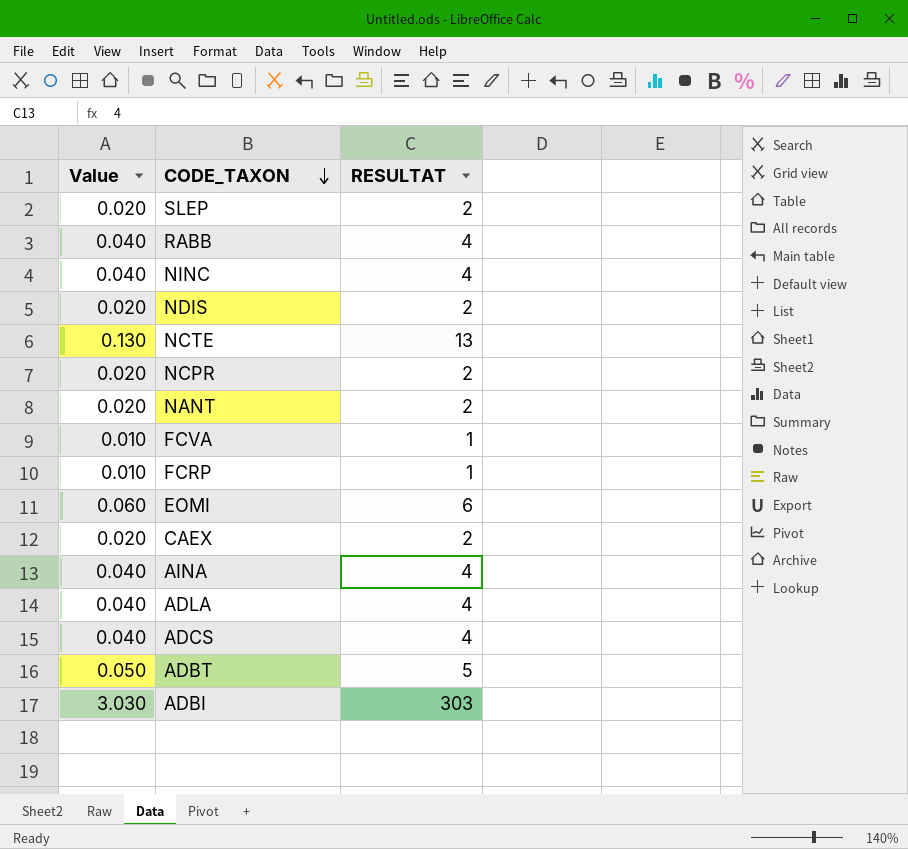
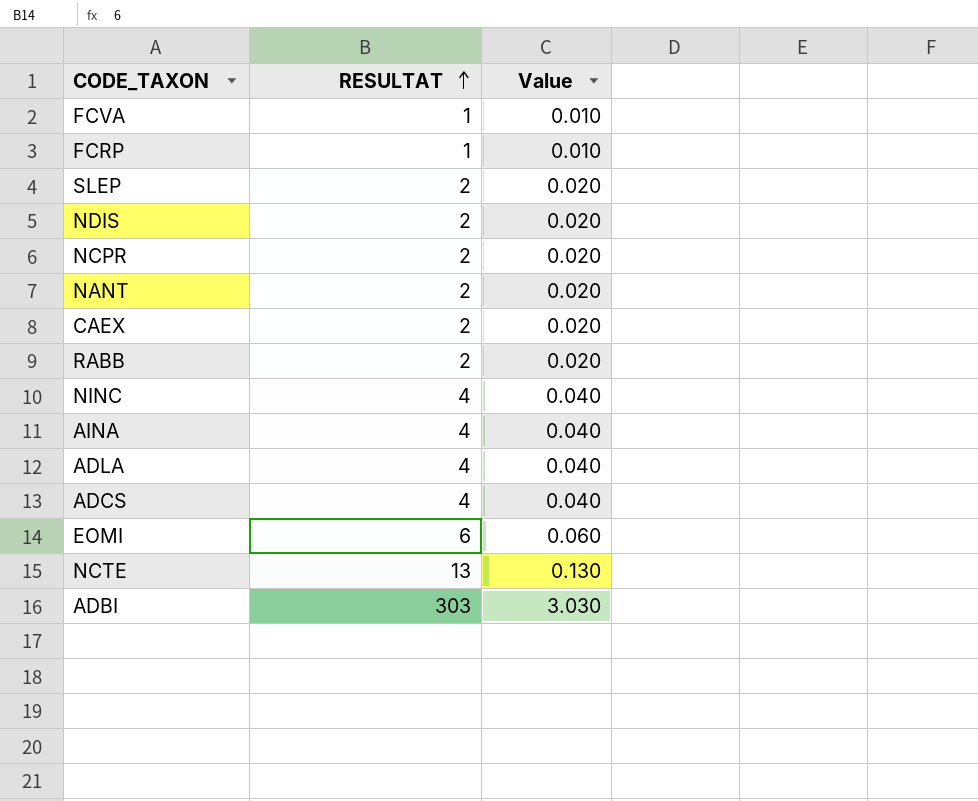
row order: CODE_TAXON descending -> RESULTAT ascending
column Value | position: 1 -> 3
row ADBT: 0.050 | 5 -> none
RABB | RESULTAT: 4 -> 2
RABB | Value: 0.040 -> 0.020

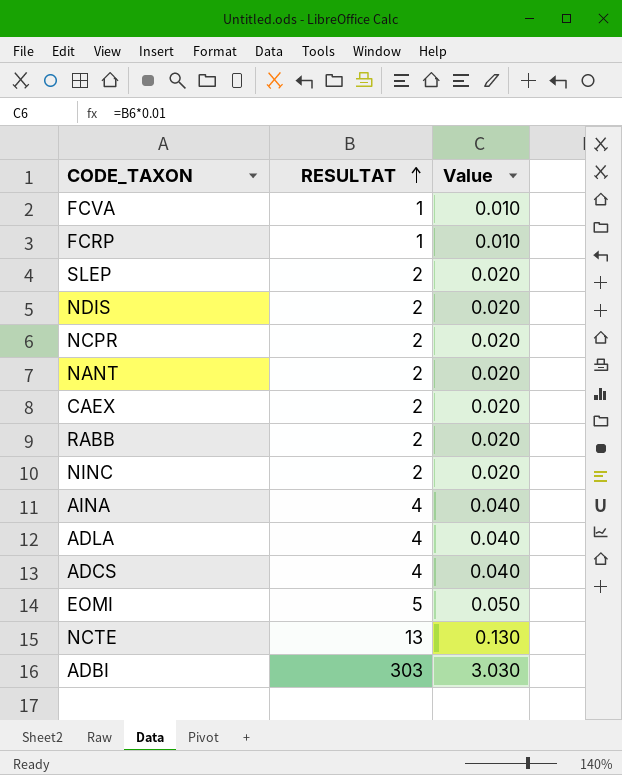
NINC | RESULTAT: 4 -> 2
NINC | Value: 0.040 -> 0.020
EOMI | RESULTAT: 6 -> 5
EOMI | Value: 0.060 -> 0.050

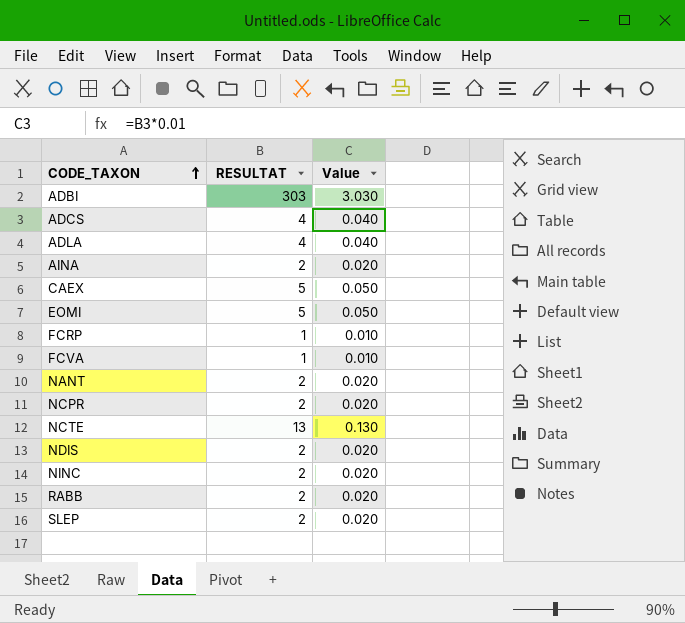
row order: RESULTAT ascending -> CODE_TAXON ascending
AINA | RESULTAT: 4 -> 2
AINA | Value: 0.040 -> 0.020
CAEX | RESULTAT: 2 -> 5
CAEX | Value: 0.020 -> 0.050

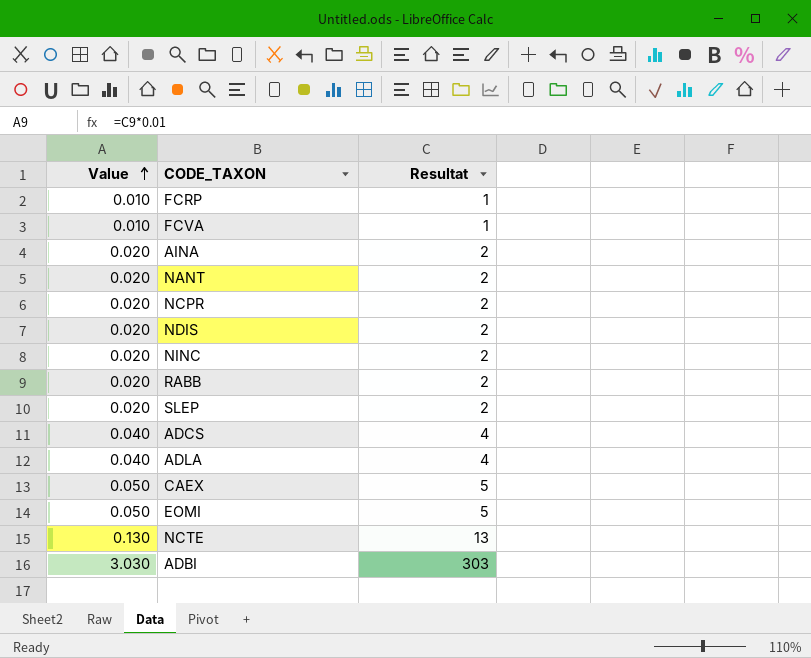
row order: CODE_TAXON ascending -> Value ascending
column Value | position: 3 -> 1
column name: RESULTAT -> Resultat

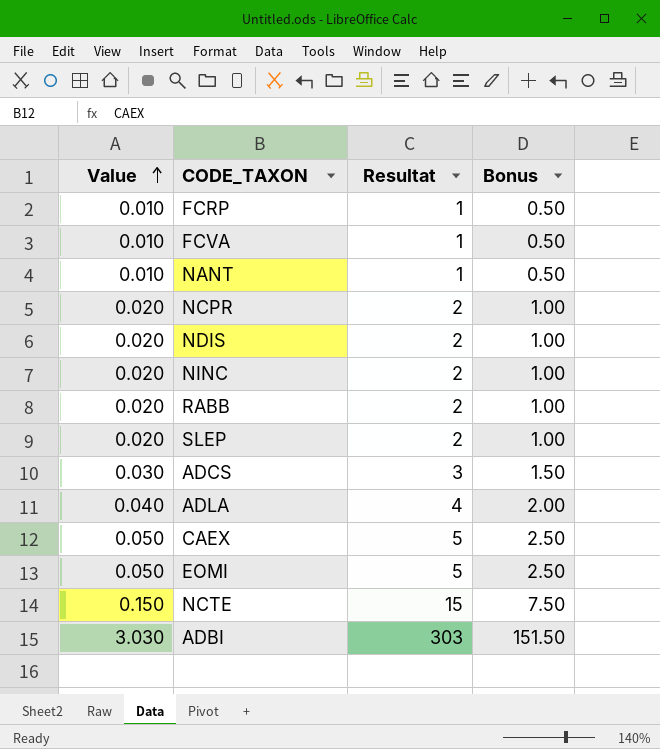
column Bonus | formula: none -> [Resultat] * 0.5
row AINA: 0.020 | 2 -> none
NANT | Value: 0.020 -> 0.010
NANT | Resultat: 2 -> 1
ADCS | Value: 0.040 -> 0.030
ADCS | Resultat: 4 -> 3
NCTE | Value: 0.130 -> 0.150
NCTE | Resultat: 13 -> 15

